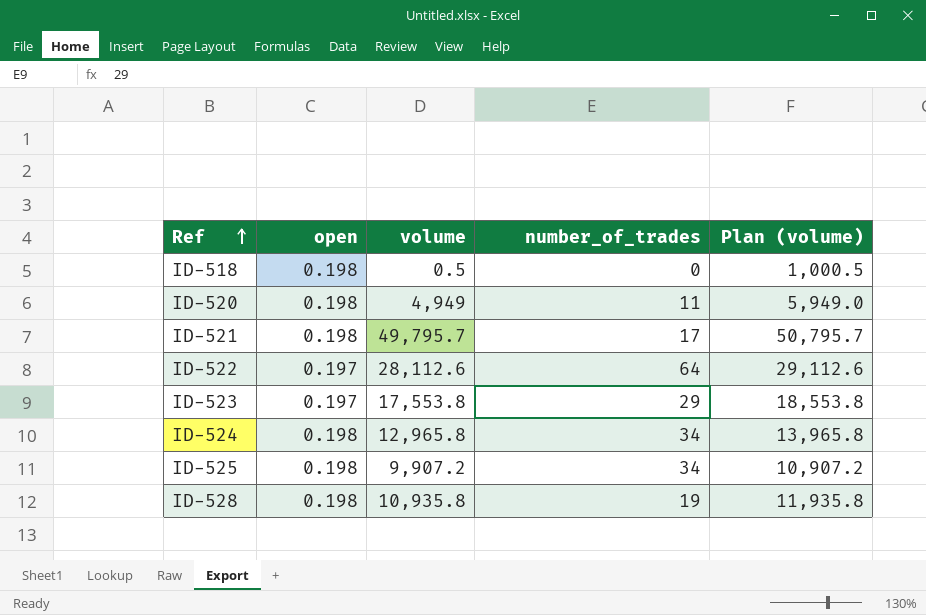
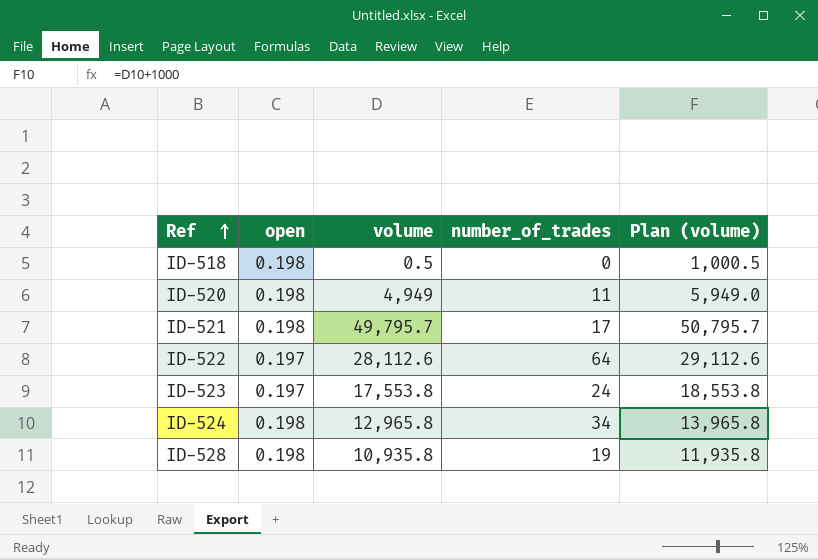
row ID-525: 0.198 | 9,907.2 | 34 | 10,907.2 -> none
ID-523 | number_of_trades: 29 -> 24

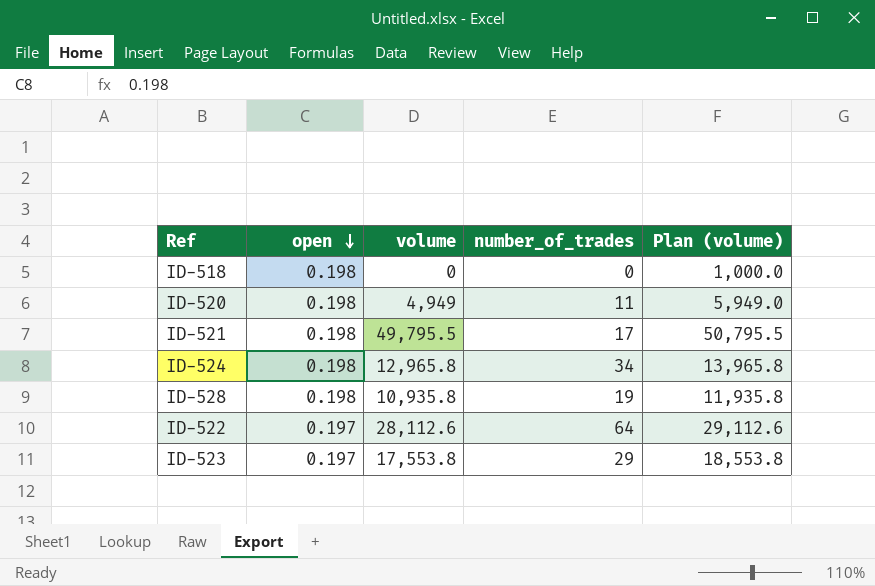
row order: Ref ascending -> open descending
ID-518 | volume: 0.5 -> 0
ID-518 | Plan (volume): 1,000.5 -> 1,000.0
ID-521 | volume: 49,795.7 -> 49,795.5
ID-521 | Plan (volume): 50,795.7 -> 50,795.5
ID-523 | number_of_trades: 24 -> 29

